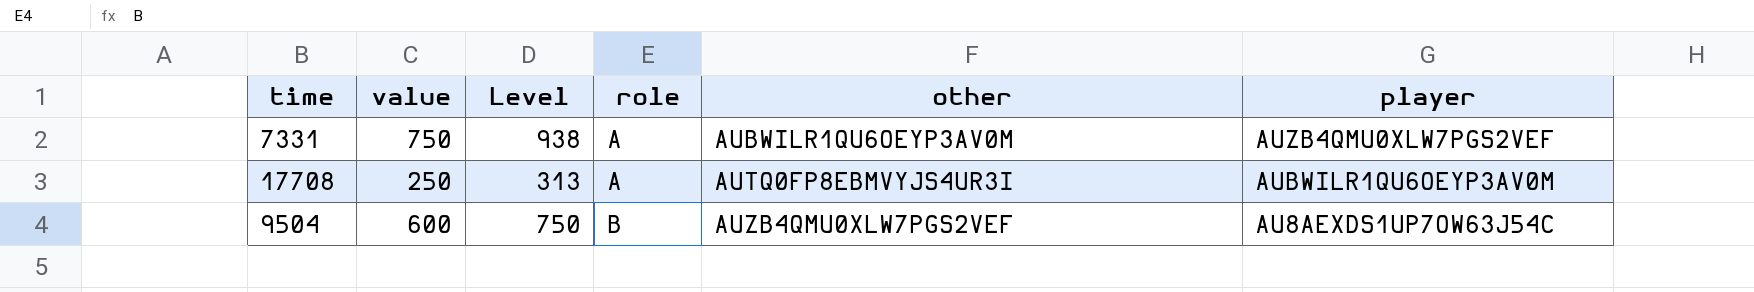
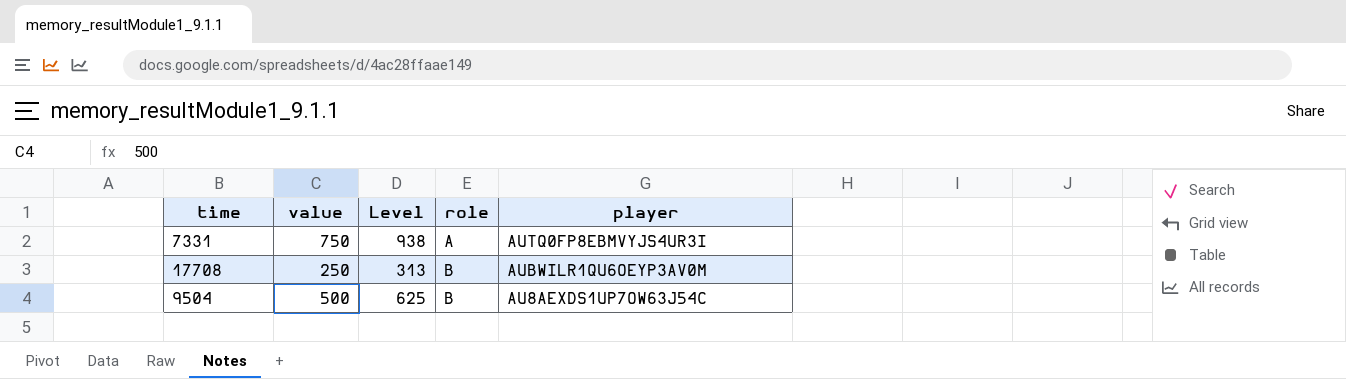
column other | position: 5 -> none
7331 | player: AUZB4QMU0XLW7PGS2VEF -> AUTQ0FP8EBMVYJS4UR3I
17708 | role: A -> B
9504 | value: 600 -> 500
9504 | Level: 750 -> 625

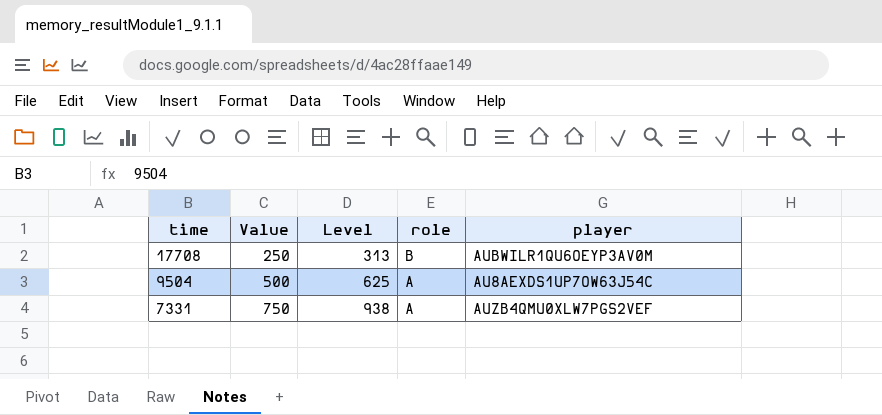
row order: role ascending -> time descending
column name: value -> Value
9504 | role: B -> A
7331 | player: AUTQ0FP8EBMVYJS4UR3I -> AUZB4QMU0XLW7PGS2VEF

